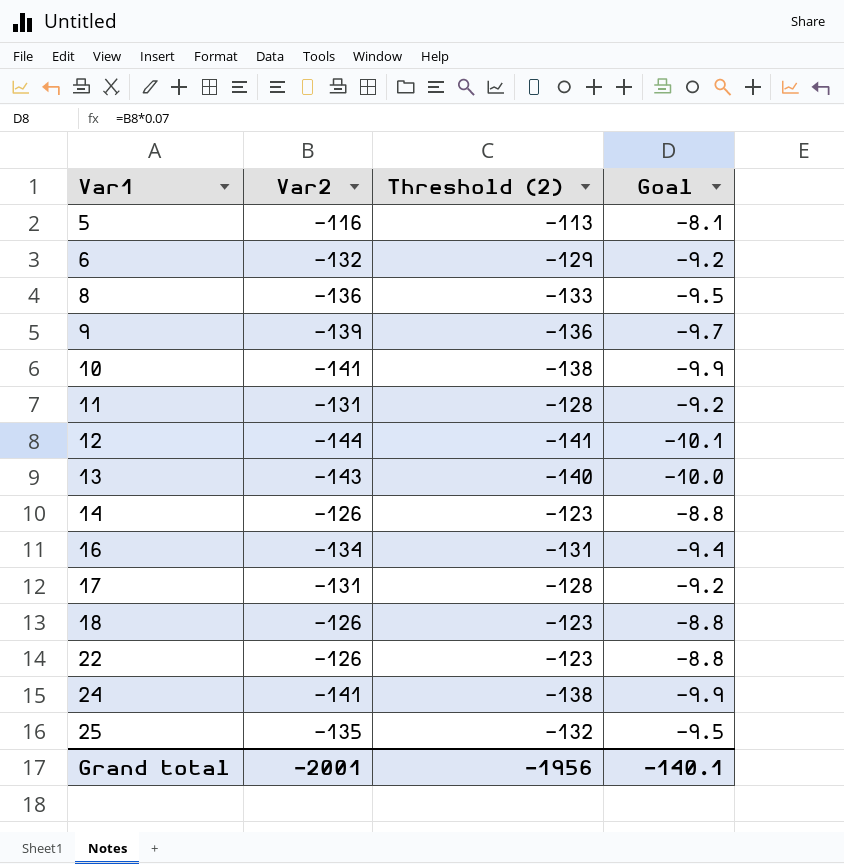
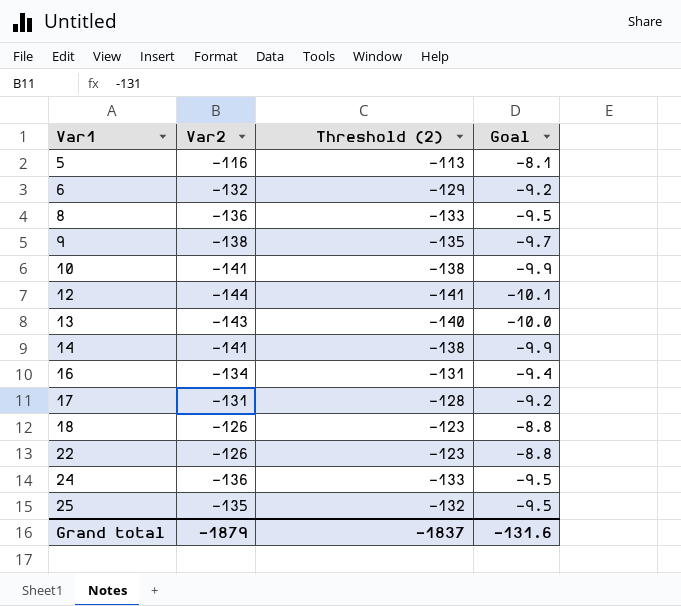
row 11: -131 | -128 | -9.2 -> none
9 | Var2: -139 -> -138
9 | Threshold (2): -136 -> -135
14 | Var2: -126 -> -141
14 | Threshold (2): -123 -> -138
14 | Goal: -8.8 -> -9.9
24 | Var2: -141 -> -136
24 | Threshold (2): -138 -> -133
24 | Goal: -9.9 -> -9.5
Grand total | Var2: -2001 -> -1879
Grand total | Threshold (2): -1956 -> -1837
Grand total | Goal: -140.1 -> -131.6

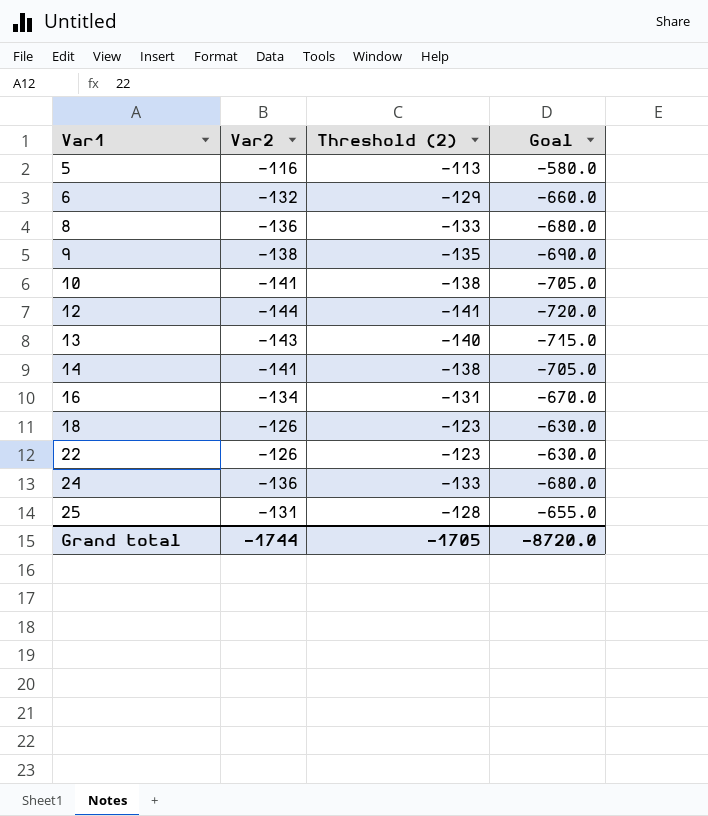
column Goal | formula: [Var2] * 0.07 -> [Var2] * 5
row 17: -131 | -128 | -9.2 -> none
25 | Var2: -135 -> -131
25 | Threshold (2): -132 -> -128
Grand total | Var2: -1879 -> -1744
Grand total | Threshold (2): -1837 -> -1705
Grand total | Goal: -131.6 -> -8720.0

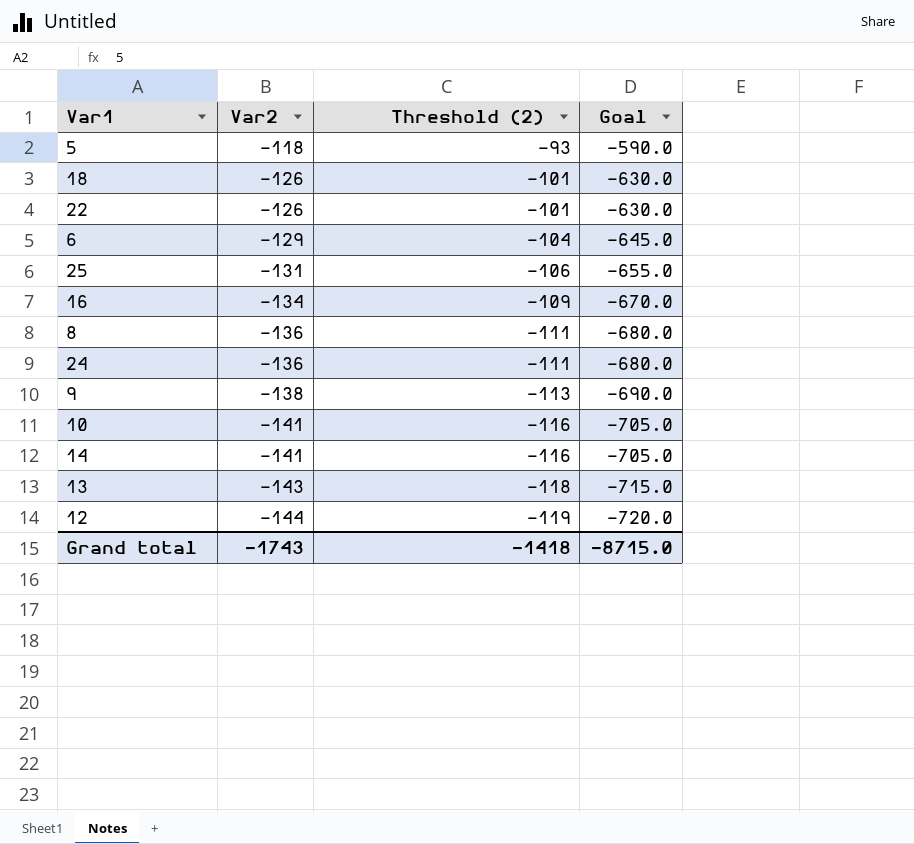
row order: Var1 ascending -> Var2 descending
column Threshold (2) | formula: [Var2] + 3 -> [Var2] + 25
5 | Var2: -116 -> -118
5 | Goal: -580.0 -> -590.0
6 | Var2: -132 -> -129
6 | Goal: -660.0 -> -645.0
Grand total | Var2: -1744 -> -1743
Grand total | Threshold (2): -1705 -> -1418
Grand total | Goal: -8720.0 -> -8715.0

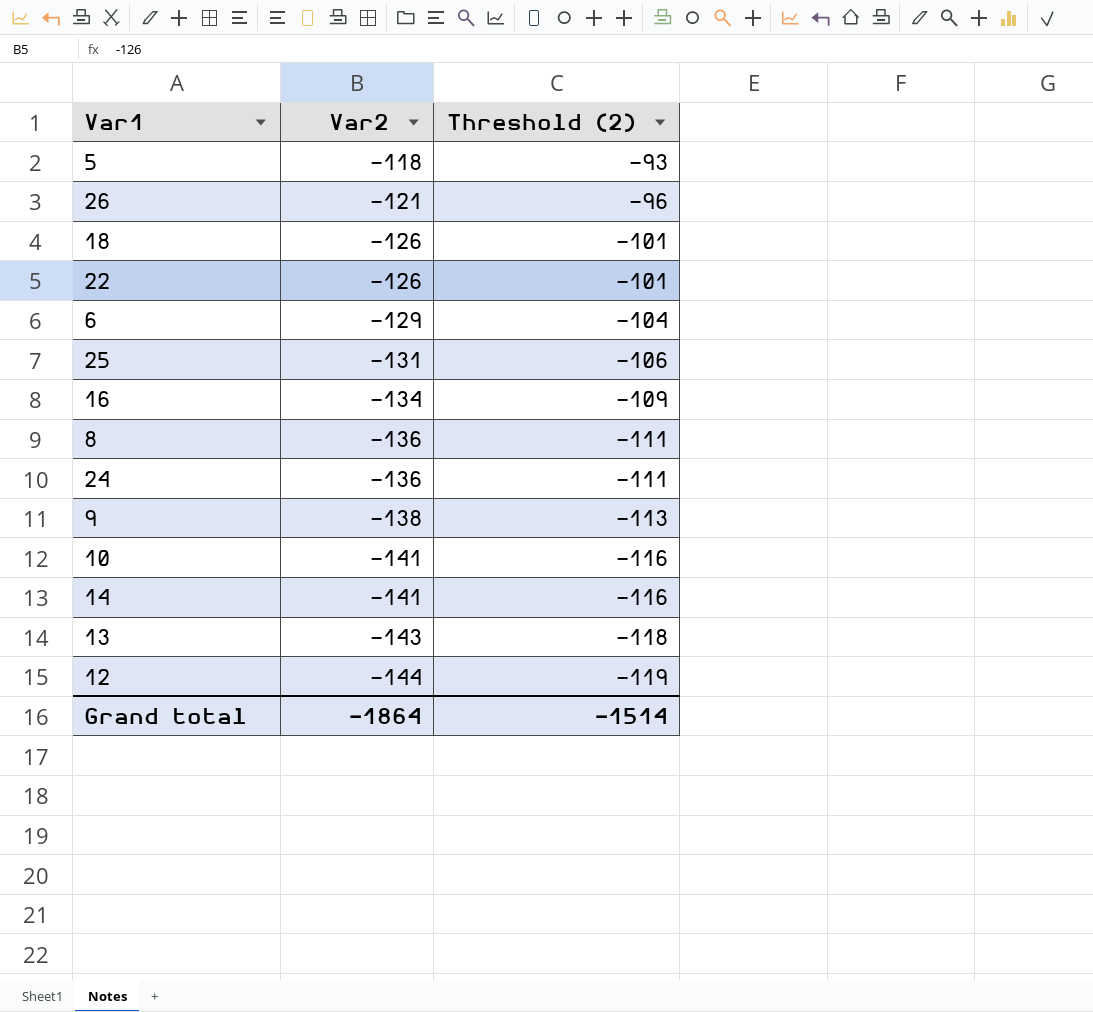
column Goal | formula: [Var2] * 5 -> none
row 26: none -> -121 | -96
Grand total | Var2: -1743 -> -1864
Grand total | Threshold (2): -1418 -> -1514

